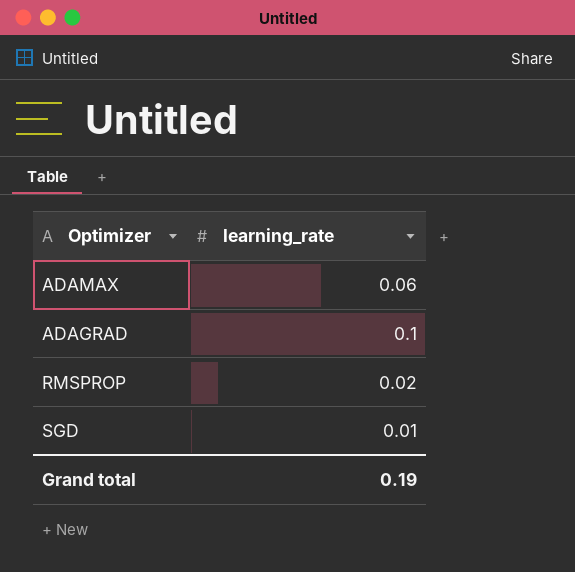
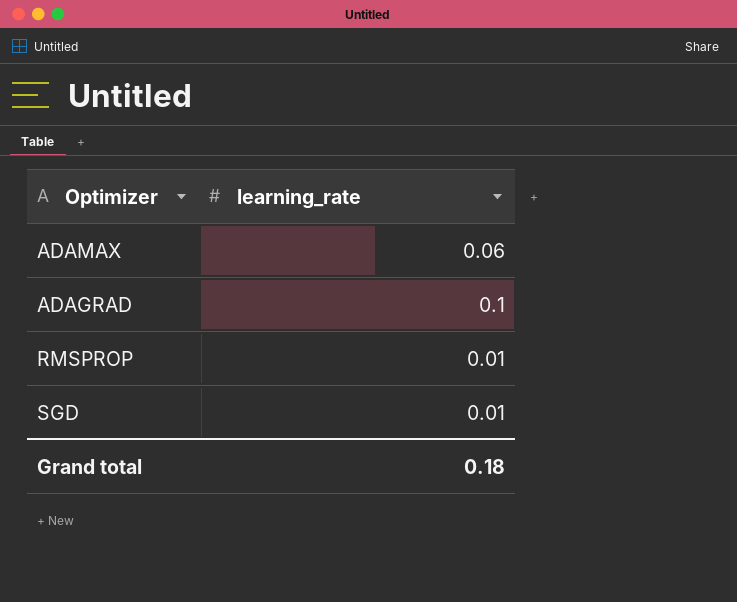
RMSPROP | learning_rate: 0.02 -> 0.01
Grand total | learning_rate: 0.19 -> 0.18

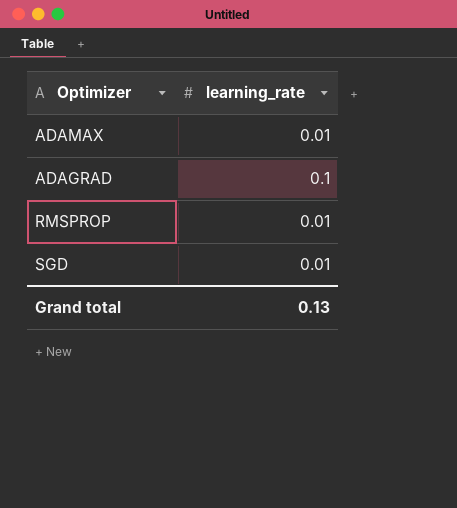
ADAMAX | learning_rate: 0.06 -> 0.01
Grand total | learning_rate: 0.18 -> 0.13

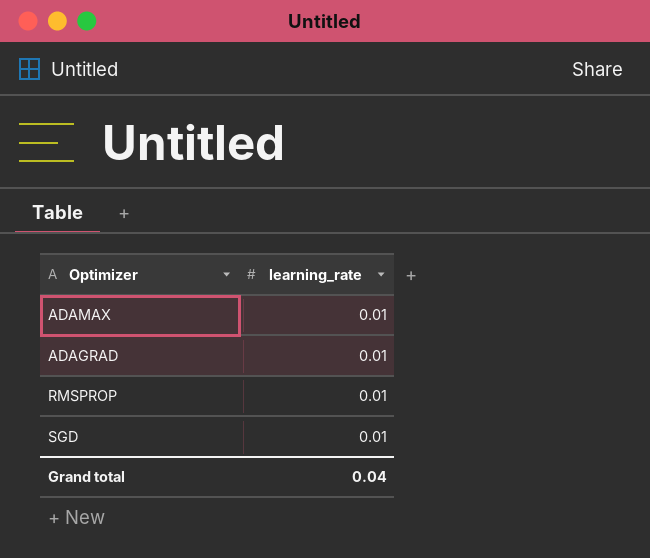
ADAGRAD | learning_rate: 0.1 -> 0.01
Grand total | learning_rate: 0.13 -> 0.04

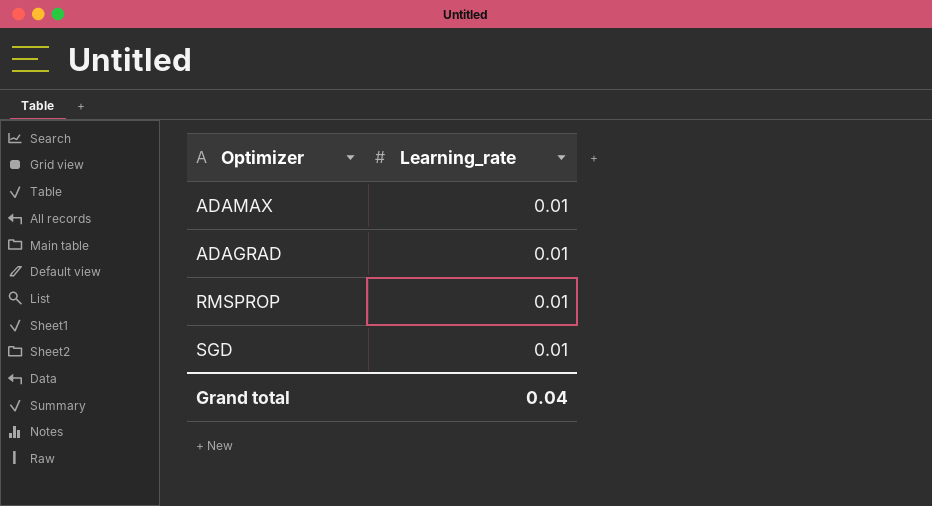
column name: learning_rate -> Learning_rate

